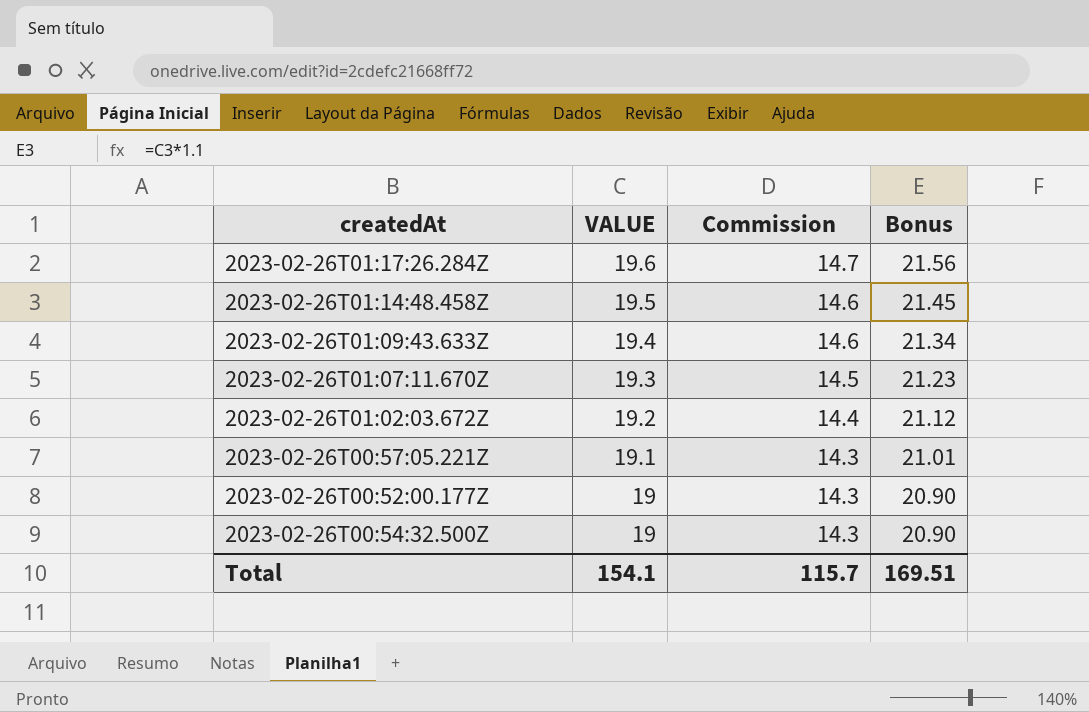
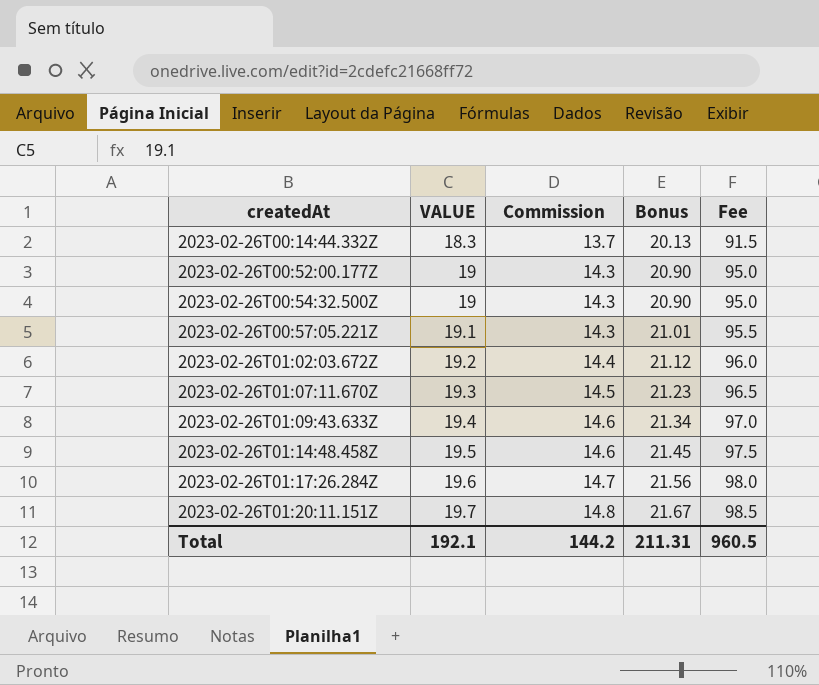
row order: VALUE descending -> createdAt ascending
column Fee | formula: none -> [VALUE] * 5
row 2023-02-26T00:14:44.332Z: none -> 18.3 | 13.7 | 20.13 | 91.5
row 2023-02-26T01:20:11.151Z: none -> 19.7 | 14.8 | 21.67 | 98.5
Total | VALUE: 154.1 -> 192.1
Total | Commission: 115.7 -> 144.2
Total | Bonus: 169.51 -> 211.31

